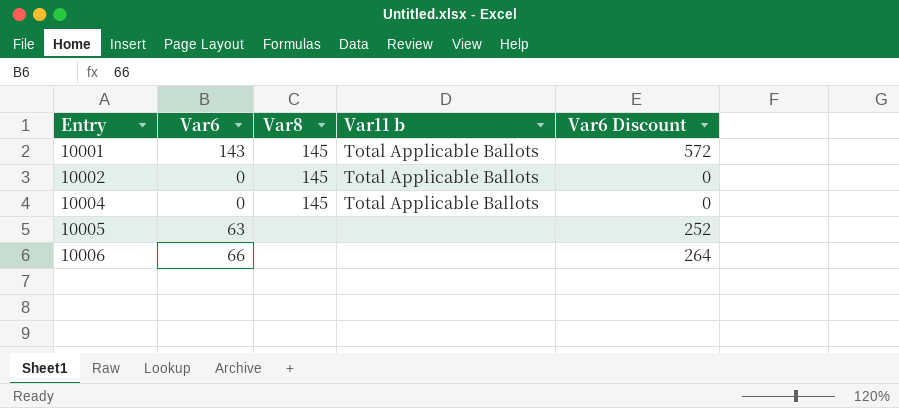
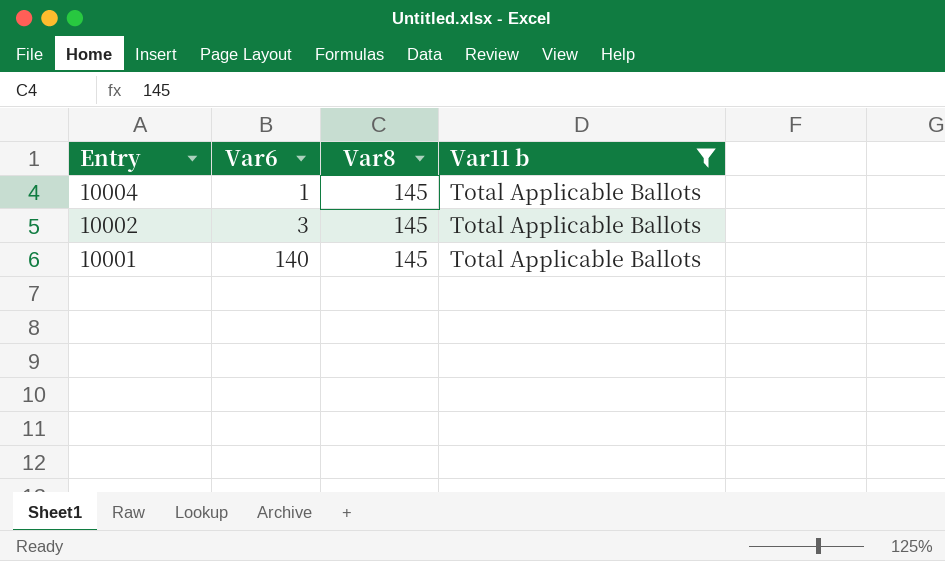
filter: none -> Var11 b = Total Applicable Ballots
row order: Entry ascending -> Entry descending
column Var6 Discount | formula: [Var6] * 4 -> none
10004 | Var6: 0 -> 1
10002 | Var6: 0 -> 3
10001 | Var6: 143 -> 140

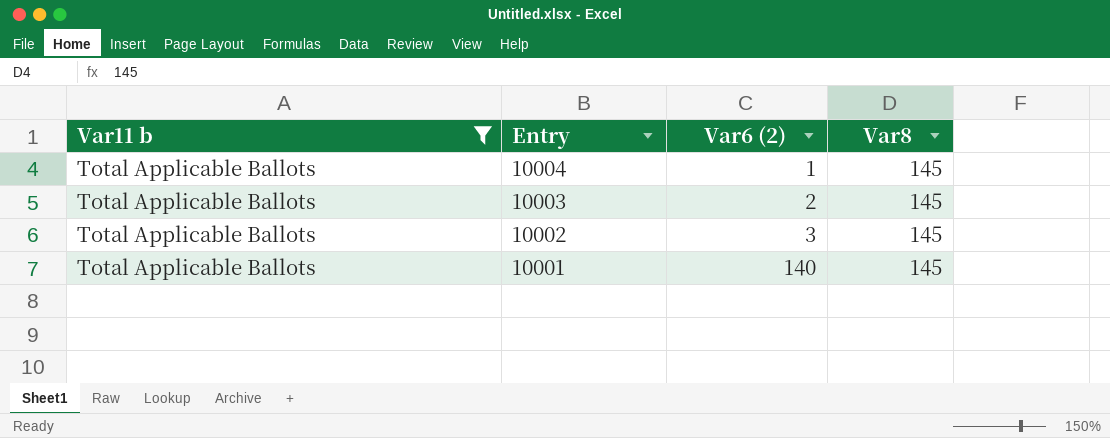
column Var11 b | position: 4 -> 1
column name: Var6 -> Var6 (2)
row 10003: none -> Total Applicable Ballots | 2 | 145

